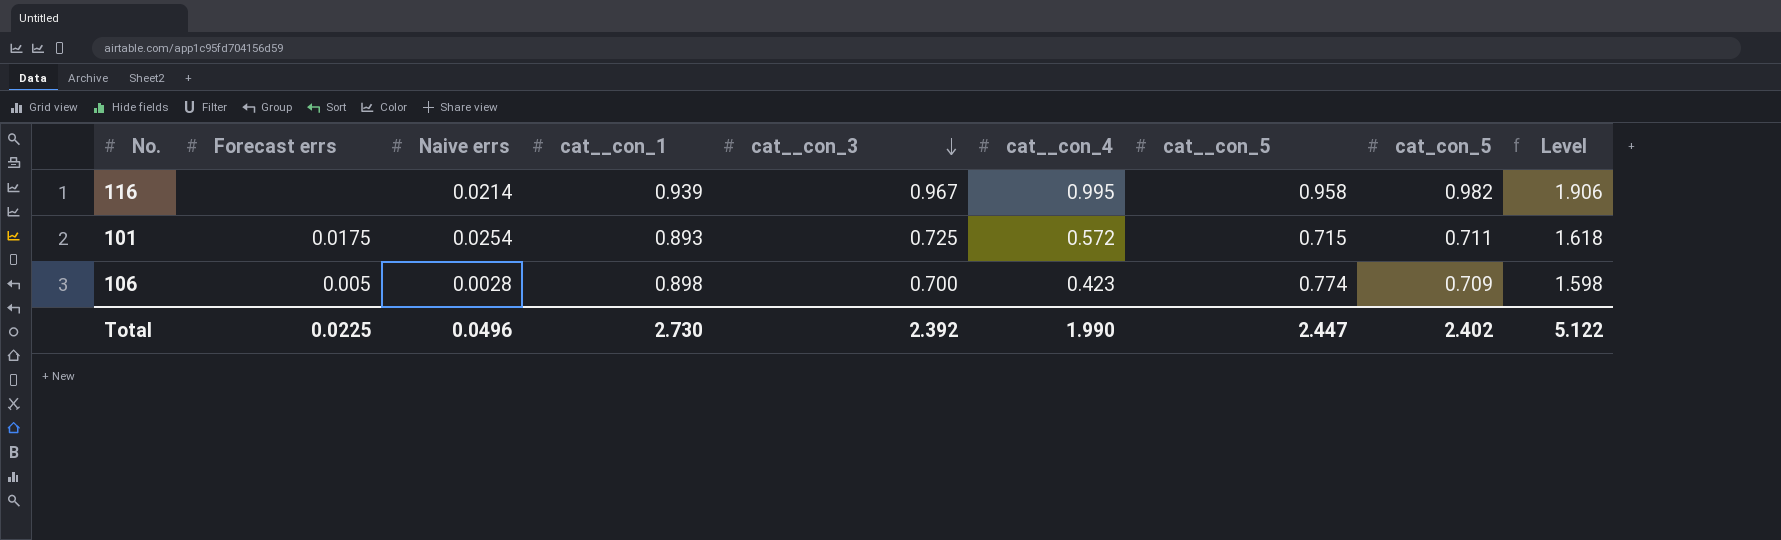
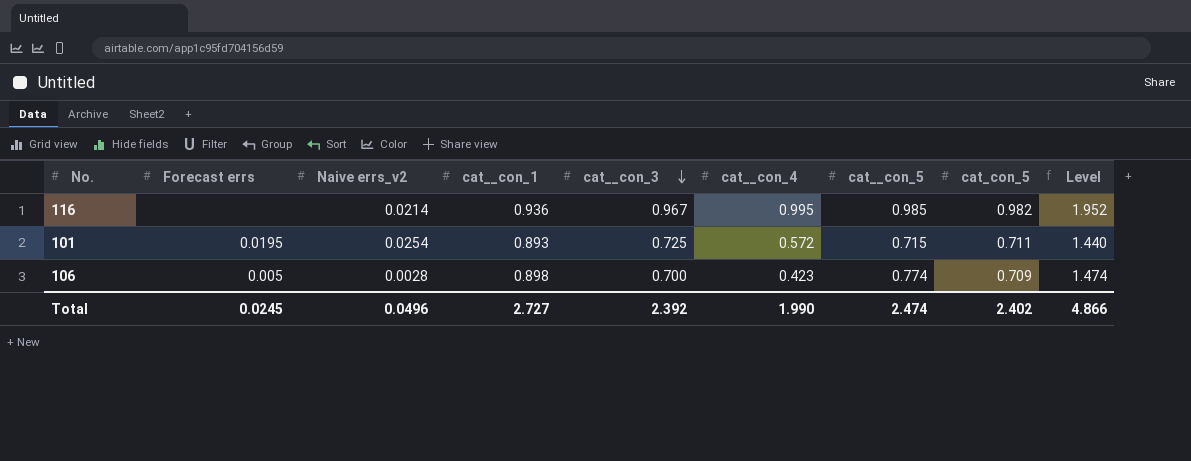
column name: Naive errs -> Naive errs_v2
column Level | formula: [cat__con_1] + [cat__con_3] -> [cat__con_3] + [cat__con_5]
116 | cat__con_1: 0.939 -> 0.936
116 | cat__con_5: 0.958 -> 0.985
101 | Forecast errs: 0.0175 -> 0.0195
Total | Forecast errs: 0.0225 -> 0.0245
Total | cat__con_1: 2.730 -> 2.727
Total | cat__con_5: 2.447 -> 2.474
Total | Level: 5.122 -> 4.866

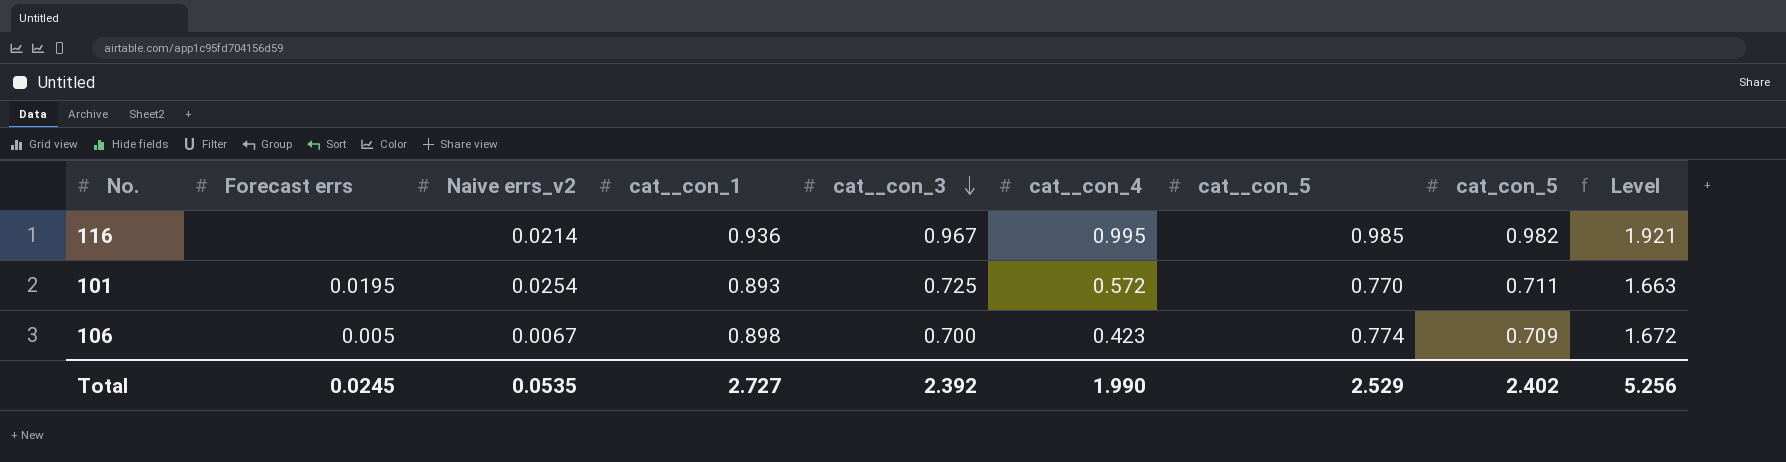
column Level | formula: [cat__con_3] + [cat__con_5] -> [cat__con_1] + [cat__con_5]
101 | cat__con_5: 0.715 -> 0.770
106 | Naive errs_v2: 0.0028 -> 0.0067
Total | Naive errs_v2: 0.0496 -> 0.0535
Total | cat__con_5: 2.474 -> 2.529
Total | Level: 4.866 -> 5.256

